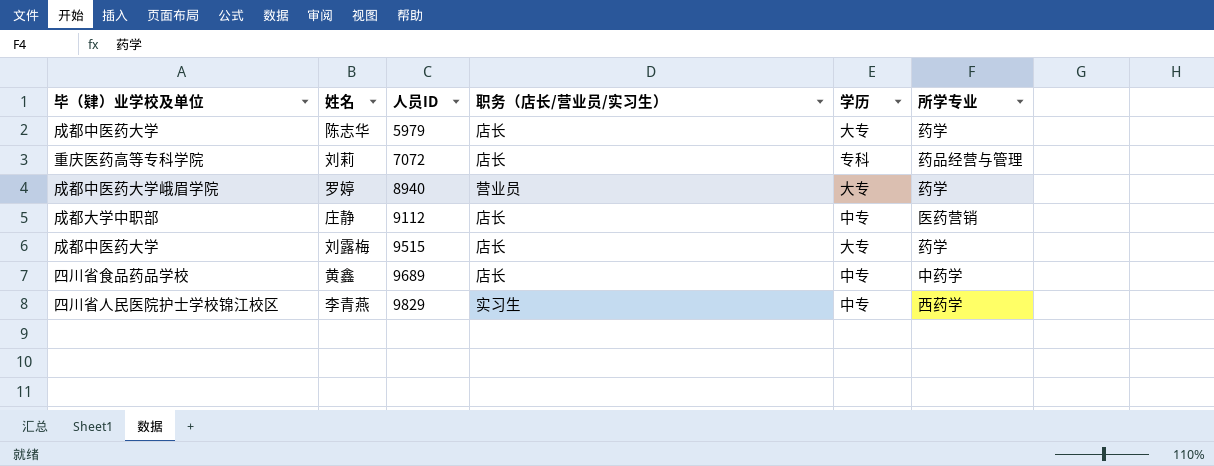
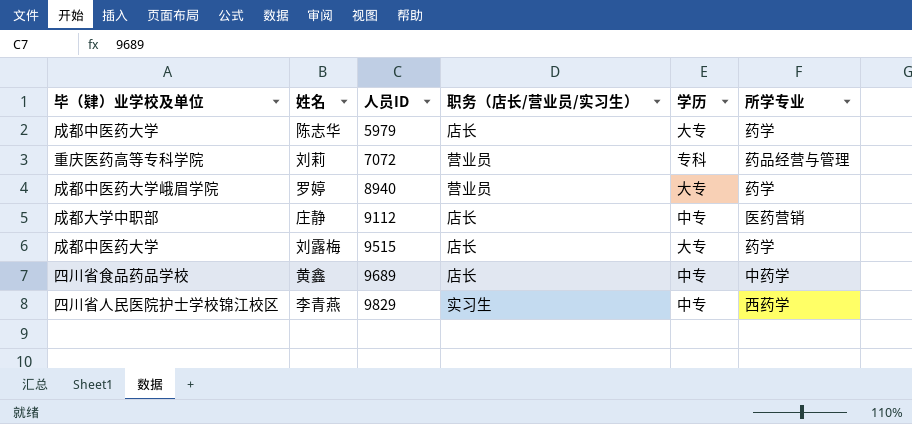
刘莉 | 职务（店长/营业员/实习生）: 店长 -> 营业员

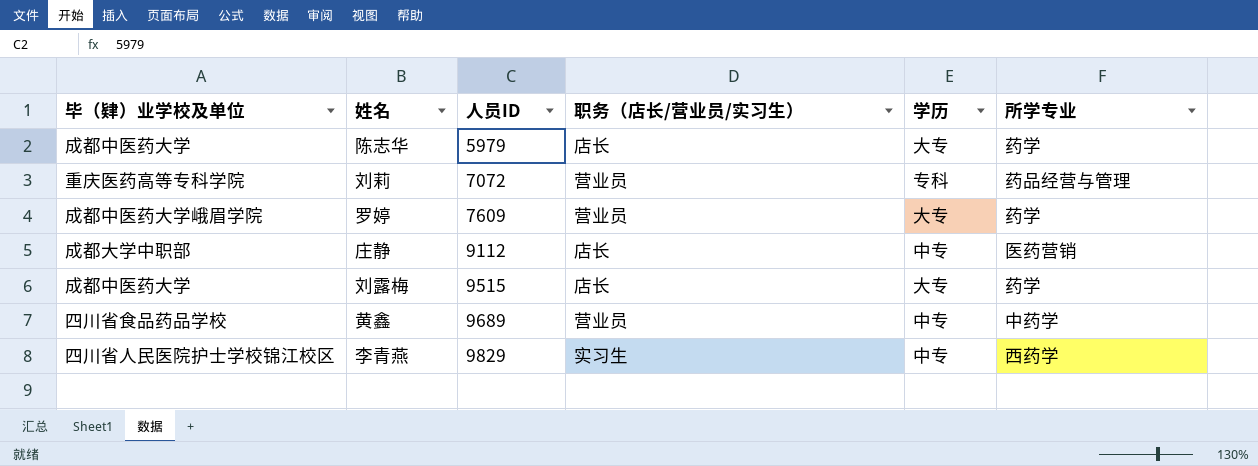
罗婷 | 人员ID: 8940 -> 7609
黄鑫 | 职务（店长/营业员/实习生）: 店长 -> 营业员

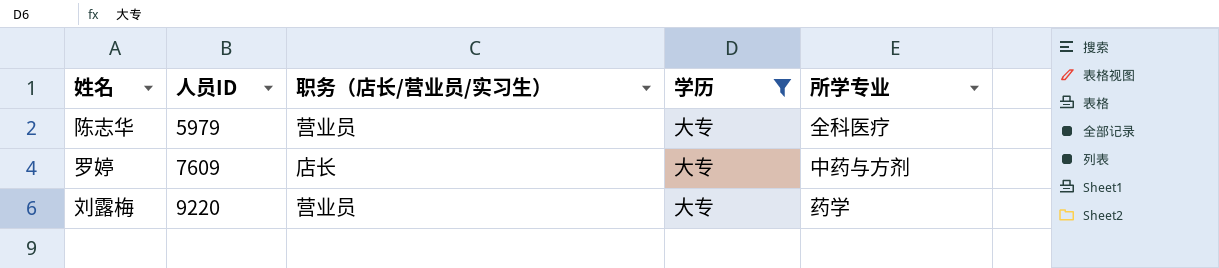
filter: none -> 学历 = 大专
column 毕（肄）业学校及单位 | position: 1 -> none
陈志华 | 职务（店长/营业员/实习生）: 店长 -> 营业员
陈志华 | 所学专业: 药学 -> 全科医疗
罗婷 | 职务（店长/营业员/实习生）: 营业员 -> 店长
罗婷 | 所学专业: 药学 -> 中药与方剂
刘露梅 | 人员ID: 9515 -> 9220
刘露梅 | 职务（店长/营业员/实习生）: 店长 -> 营业员

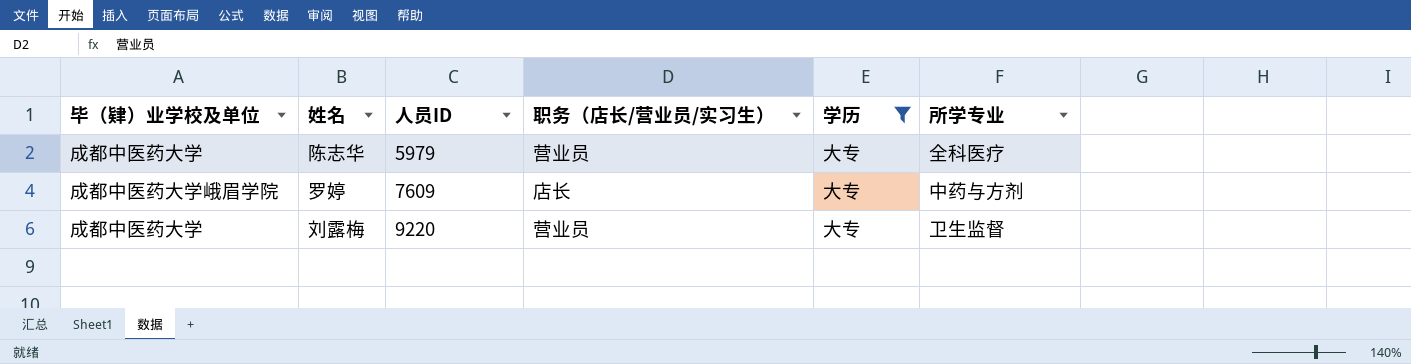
column 毕（肄）业学校及单位 | position: none -> 1
刘露梅 | 所学专业: 药学 -> 卫生监督

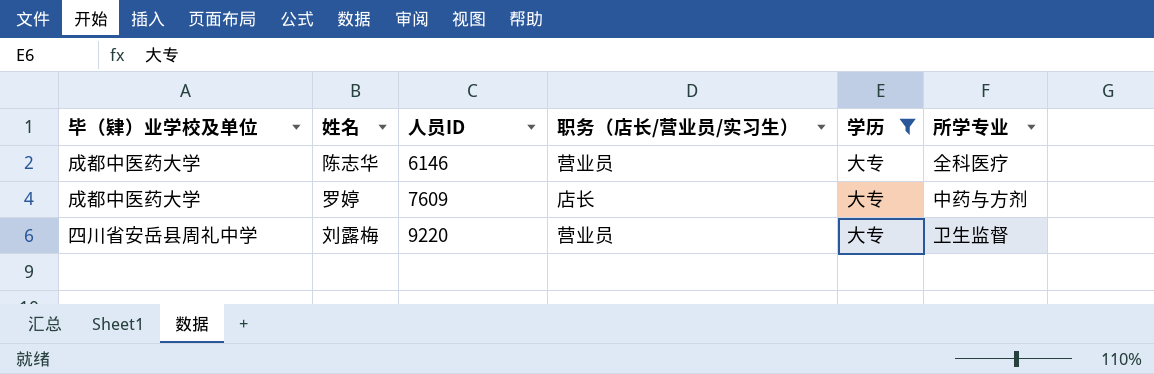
陈志华 | 人员ID: 5979 -> 6146
罗婷 | 毕（肄）业学校及单位: 成都中医药大学峨眉学院 -> 成都中医药大学
刘露梅 | 毕（肄）业学校及单位: 成都中医药大学 -> 四川省安岳县周礼中学

